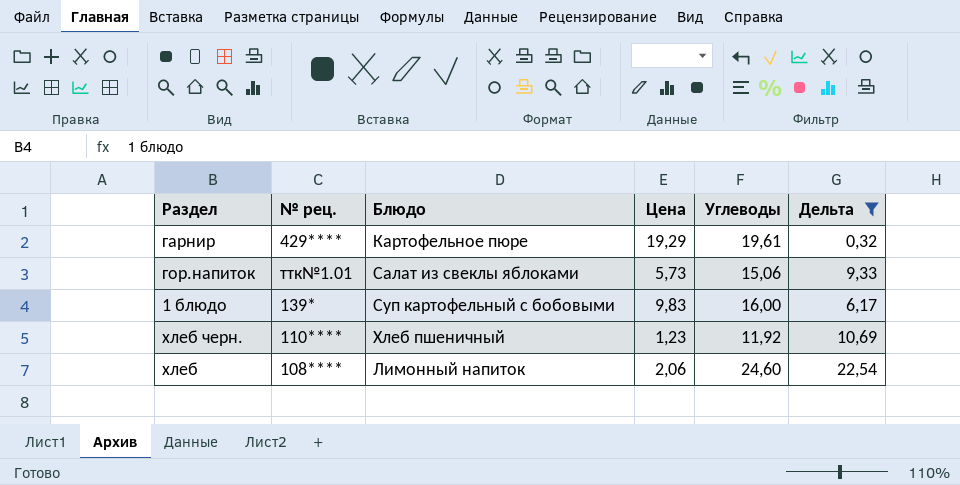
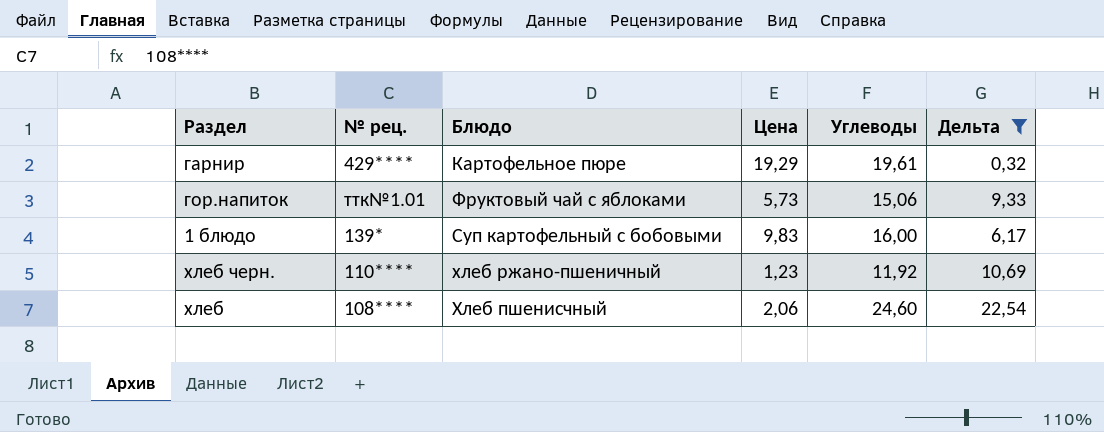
гор.напиток | Блюдо: Салат из свеклы яблоками -> Фруктовый чай с яблоками
хлеб черн. | Блюдо: Хлеб пшеничный -> хлеб ржано-пшеничный
хлеб | Блюдо: Лимонный напиток -> Хлеб пшенисчный

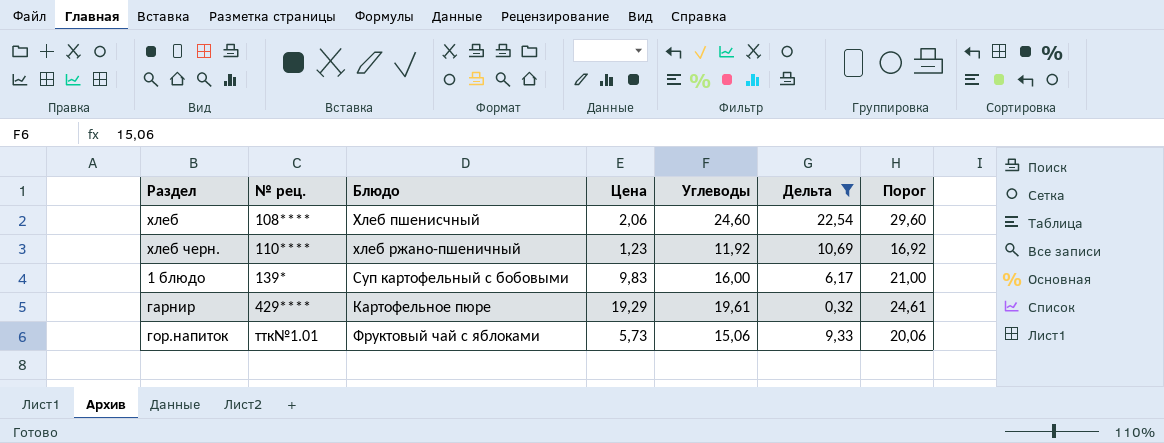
row order: none -> № рец. ascending
column Порог | formula: none -> [Углеводы] + 5

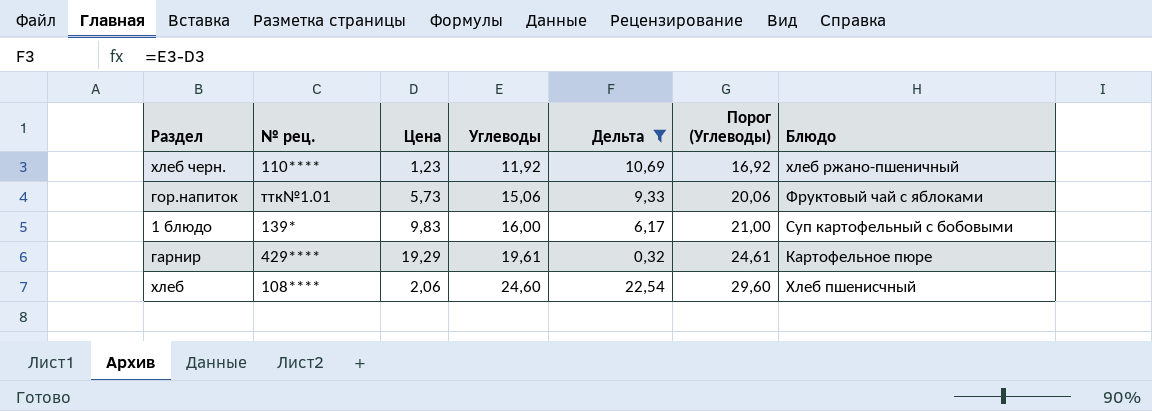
row order: № рец. ascending -> Углеводы ascending
column name: Порог -> Порог (Углеводы)
column Блюдо | position: 3 -> 7

